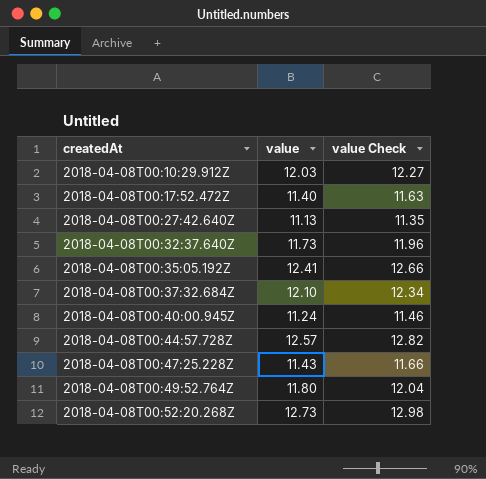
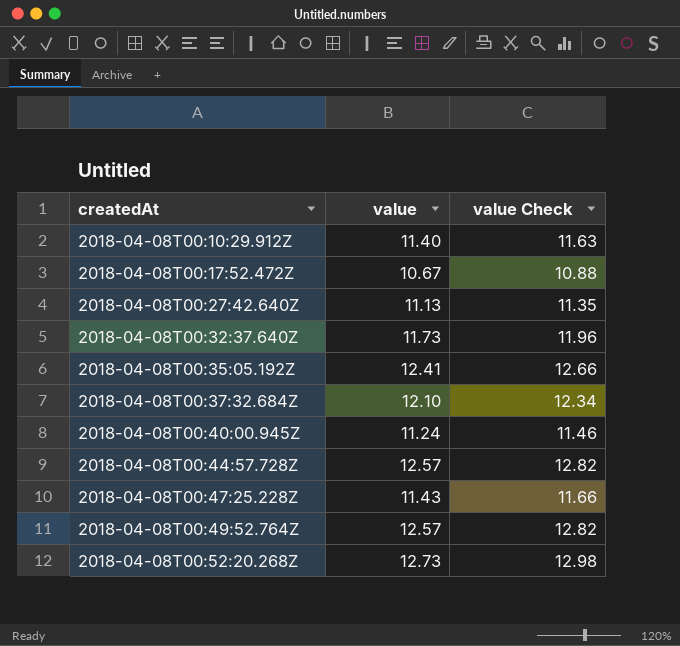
2018-04-08T00:10:29.912Z | value: 12.03 -> 11.40
2018-04-08T00:10:29.912Z | value Check: 12.27 -> 11.63
2018-04-08T00:17:52.472Z | value: 11.40 -> 10.67
2018-04-08T00:17:52.472Z | value Check: 11.63 -> 10.88
2018-04-08T00:49:52.764Z | value: 11.80 -> 12.57
2018-04-08T00:49:52.764Z | value Check: 12.04 -> 12.82

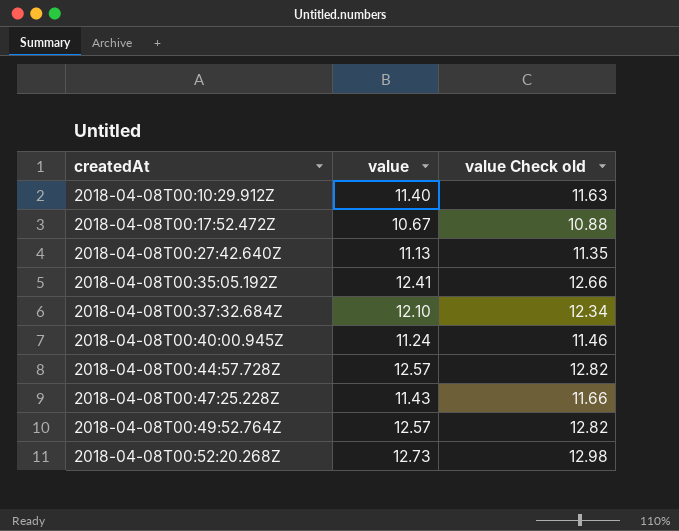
column name: value Check -> value Check old
row 2018-04-08T00:32:37.640Z: 11.73 | 11.96 -> none

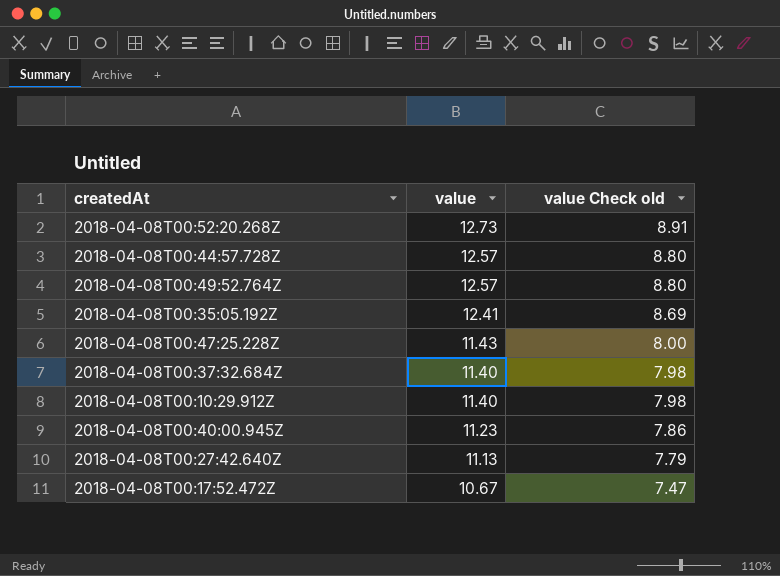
row order: createdAt ascending -> value descending
column value Check old | formula: [value] * 1.02 -> [value] * 0.7
2018-04-08T00:37:32.684Z | value: 12.10 -> 11.40
2018-04-08T00:40:00.945Z | value: 11.24 -> 11.23

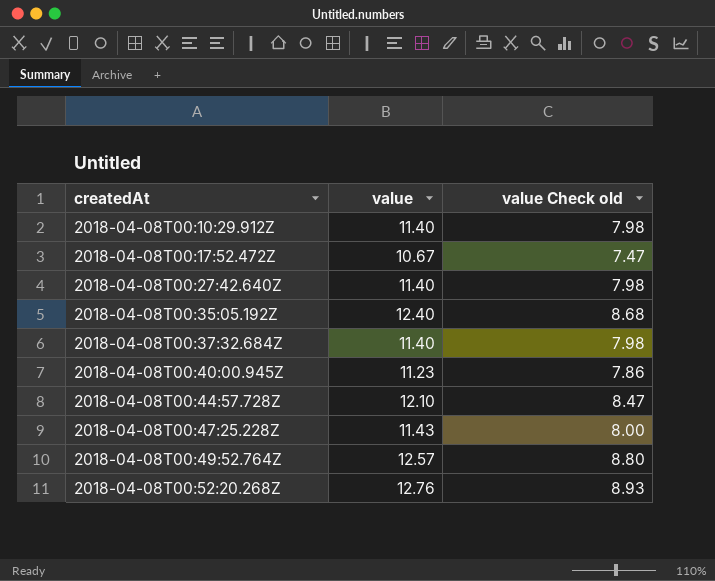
row order: value descending -> createdAt ascending
2018-04-08T00:27:42.640Z | value: 11.13 -> 11.40
2018-04-08T00:27:42.640Z | value Check old: 7.79 -> 7.98
2018-04-08T00:35:05.192Z | value: 12.41 -> 12.40
2018-04-08T00:35:05.192Z | value Check old: 8.69 -> 8.68
2018-04-08T00:44:57.728Z | value: 12.57 -> 12.10
2018-04-08T00:44:57.728Z | value Check old: 8.80 -> 8.47
2018-04-08T00:52:20.268Z | value: 12.73 -> 12.76
2018-04-08T00:52:20.268Z | value Check old: 8.91 -> 8.93

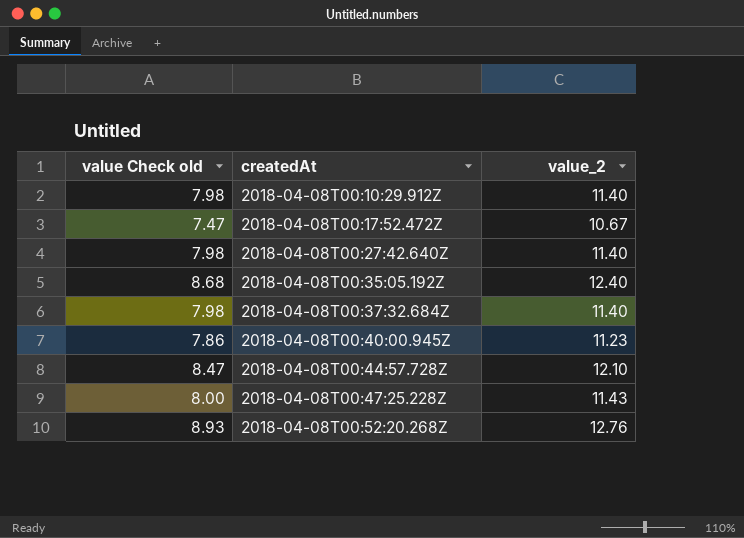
column value Check old | position: 3 -> 1
column name: value -> value_2
row 2018-04-08T00:49:52.764Z: 12.57 | 8.80 -> none

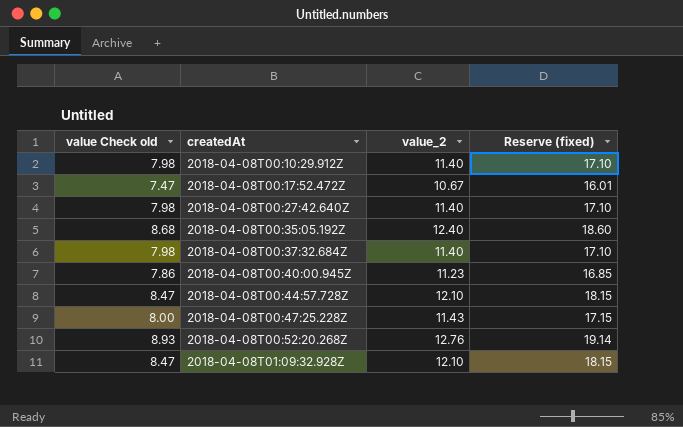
column Reserve (fixed) | formula: none -> [value_2] * 1.5
row 2018-04-08T01:09:32.928Z: none -> 8.47 | 12.10 | 18.15

